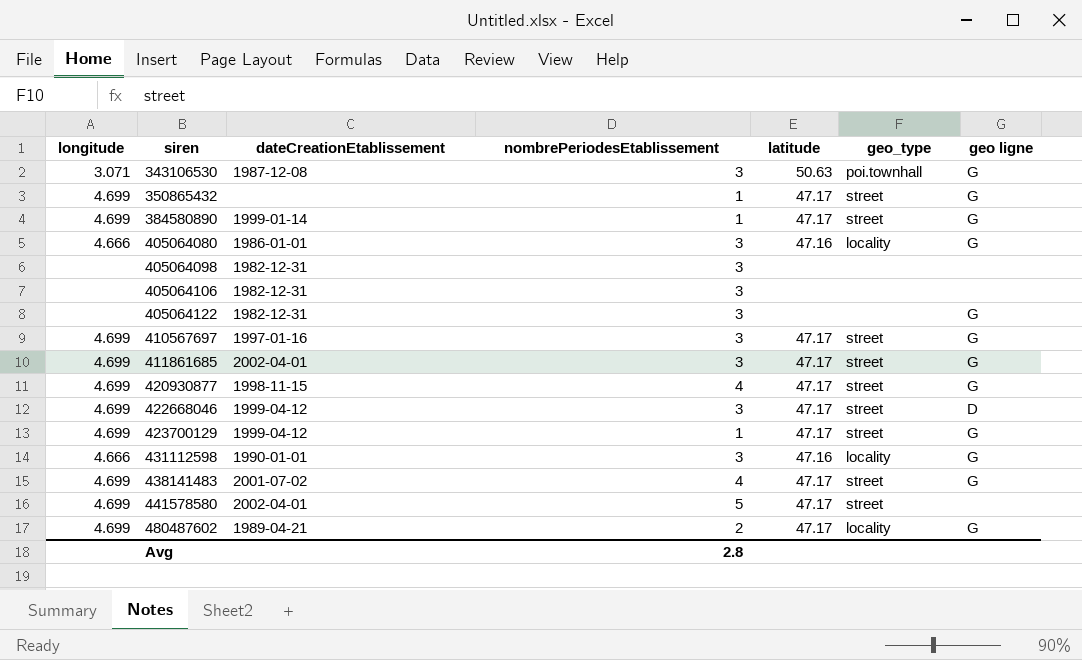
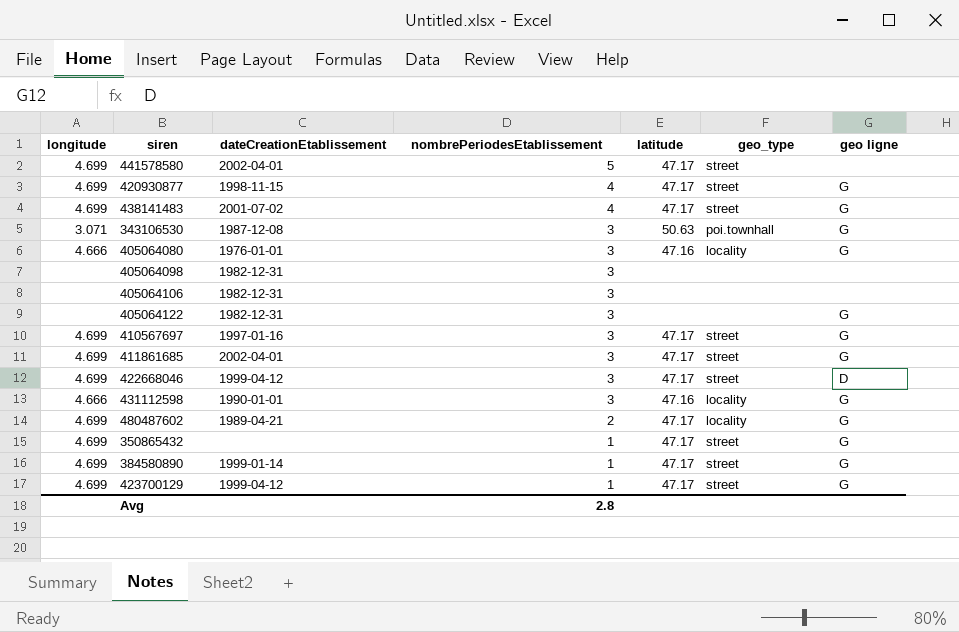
row order: siren ascending -> nombrePeriodesEtablissement descending
405064080 | dateCreationEtablissement: 1986-01-01 -> 1976-01-01

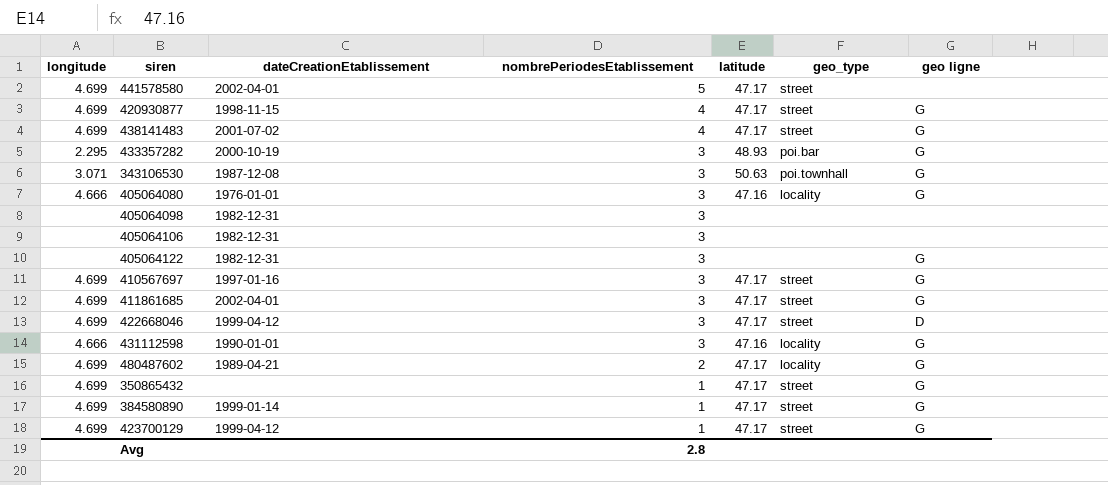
row 433357282: none -> 2.295 | 2000-10-19 | 3 | 48.93 | poi.bar | G

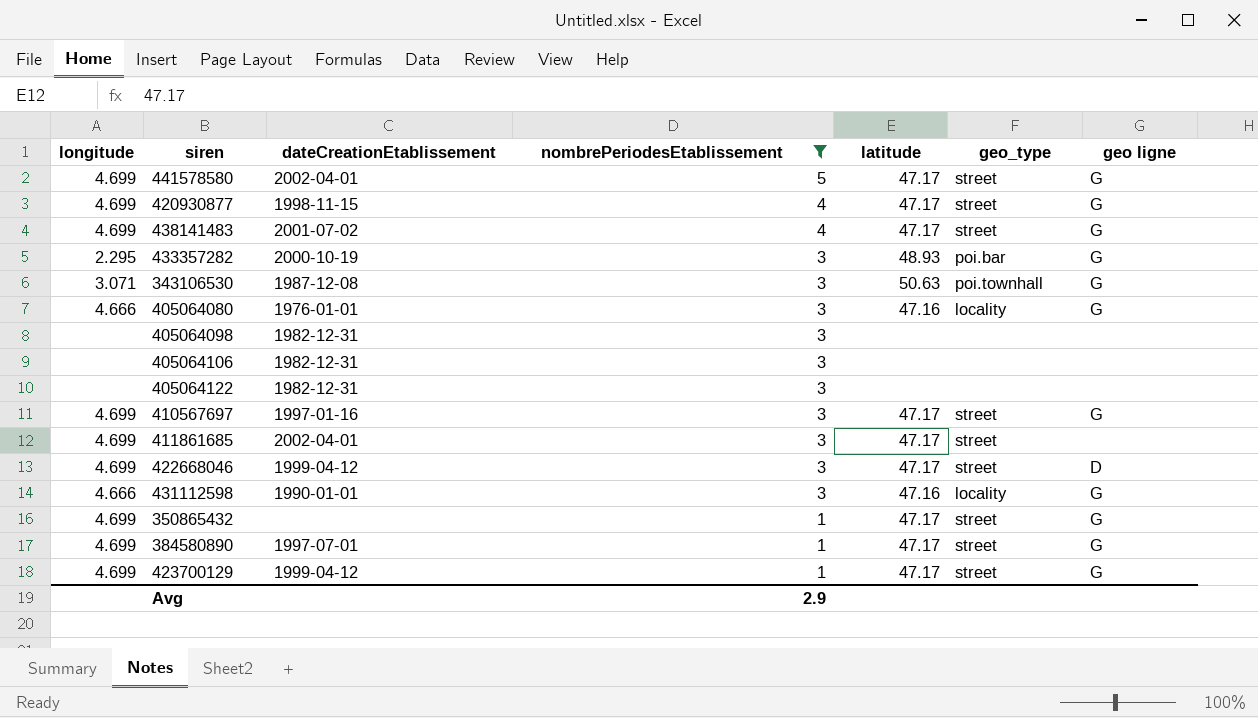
filter: none -> nombrePeriodesEtablissement != 2
441578580 | geo ligne: none -> G
405064122 | geo ligne: G -> none
411861685 | geo ligne: G -> none
384580890 | dateCreationEtablissement: 1999-01-14 -> 1997-07-01
Avg | nombrePeriodesEtablissement: 2.8 -> 2.9

